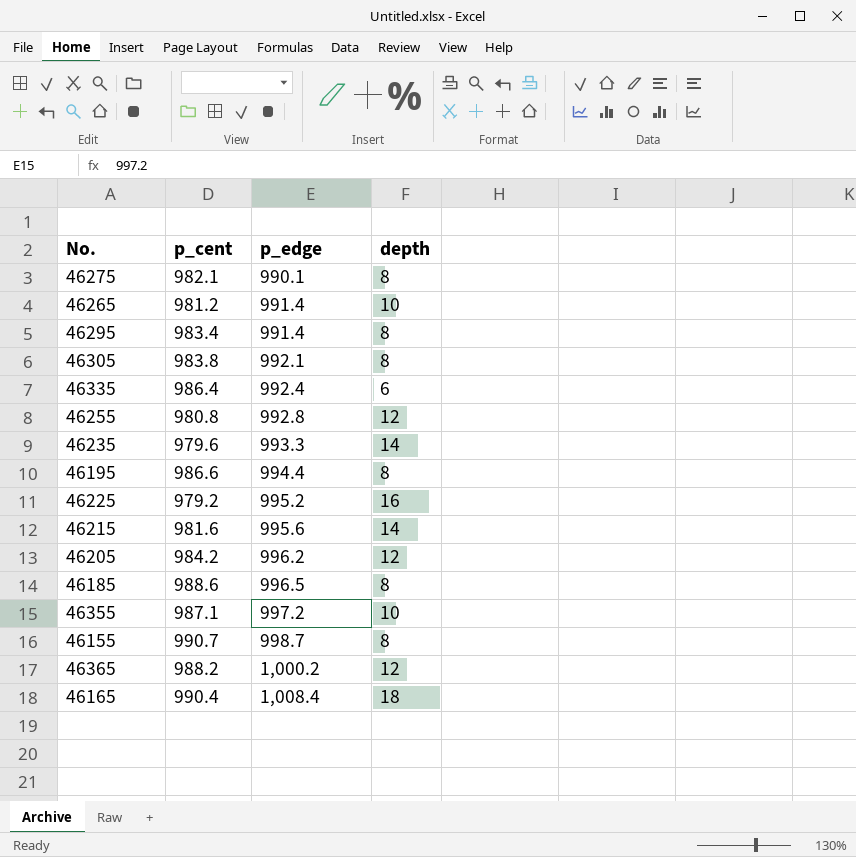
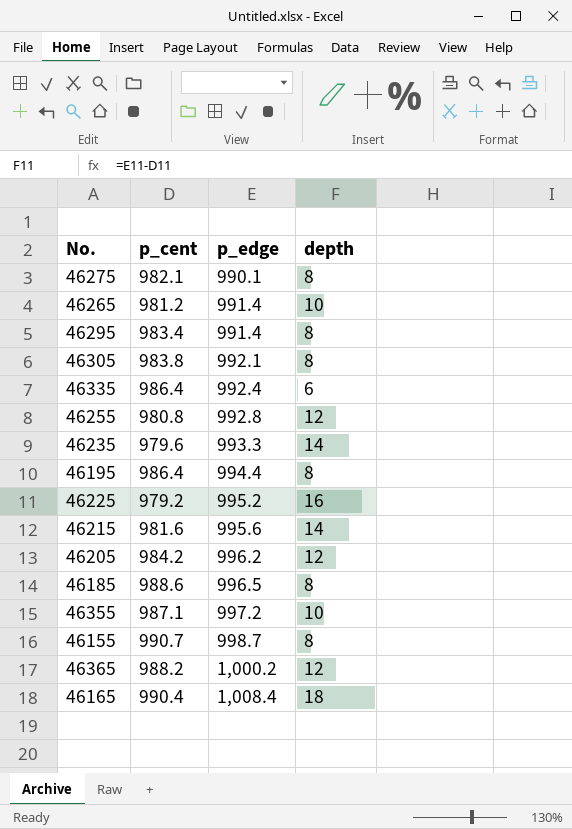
46195 | p_cent: 986.6 -> 986.4

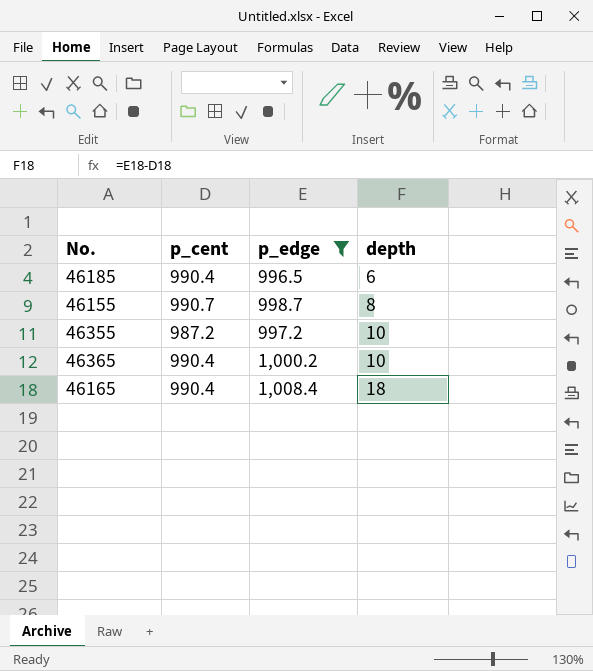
filter: none -> p_edge >= 996.5
row order: p_edge ascending -> depth ascending
46185 | p_cent: 988.6 -> 990.4
46185 | depth: 8 -> 6
46355 | p_cent: 987.1 -> 987.2
46365 | p_cent: 988.2 -> 990.4
46365 | depth: 12 -> 10

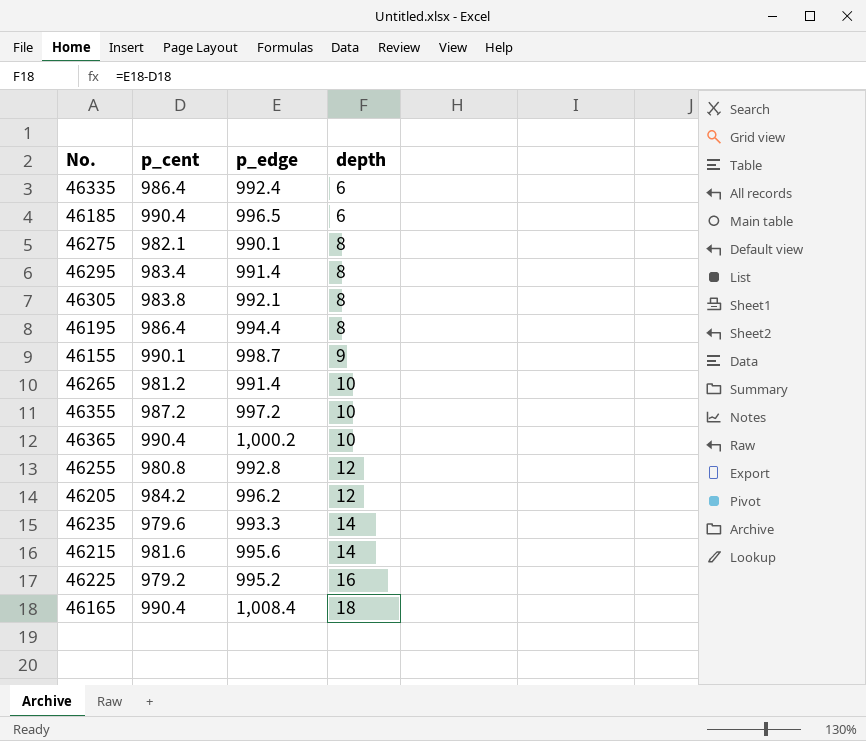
filter: p_edge >= 996.5 -> none
46155 | p_cent: 990.7 -> 990.1
46155 | depth: 8 -> 9

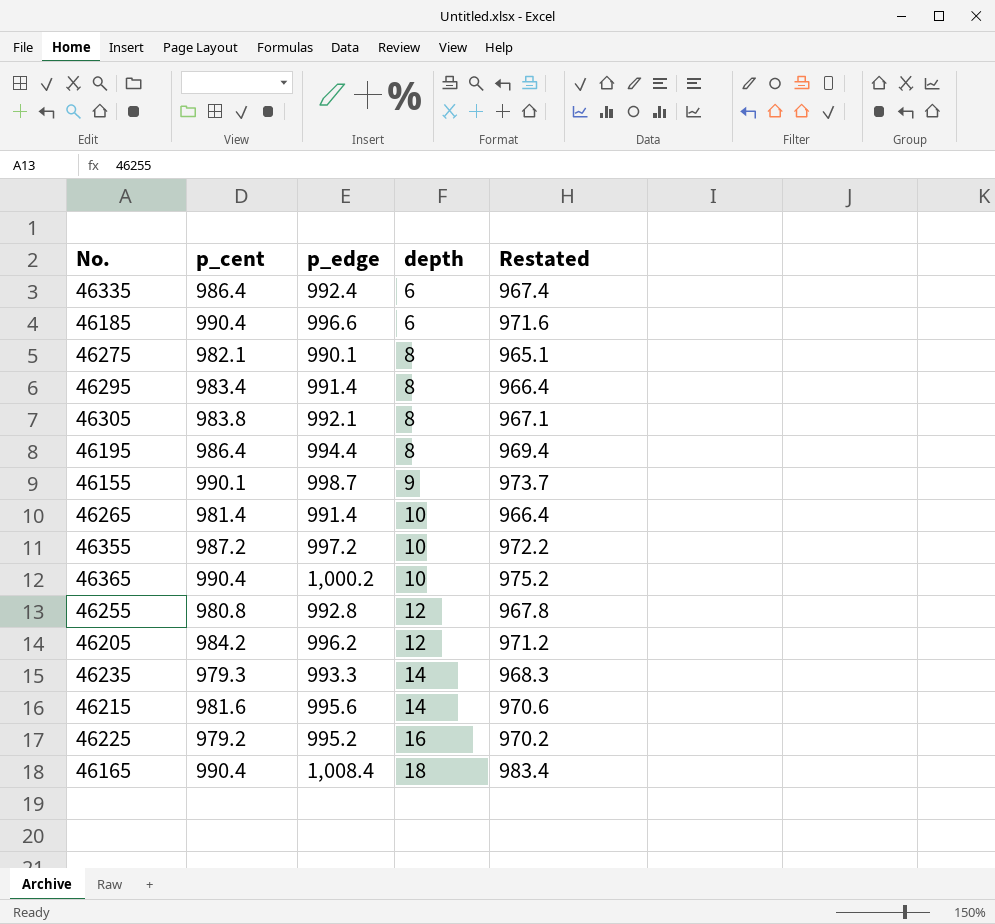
column Restated | formula: none -> [p_edge] - 25
46185 | p_edge: 996.5 -> 996.6
46265 | p_cent: 981.2 -> 981.4
46235 | p_cent: 979.6 -> 979.3

